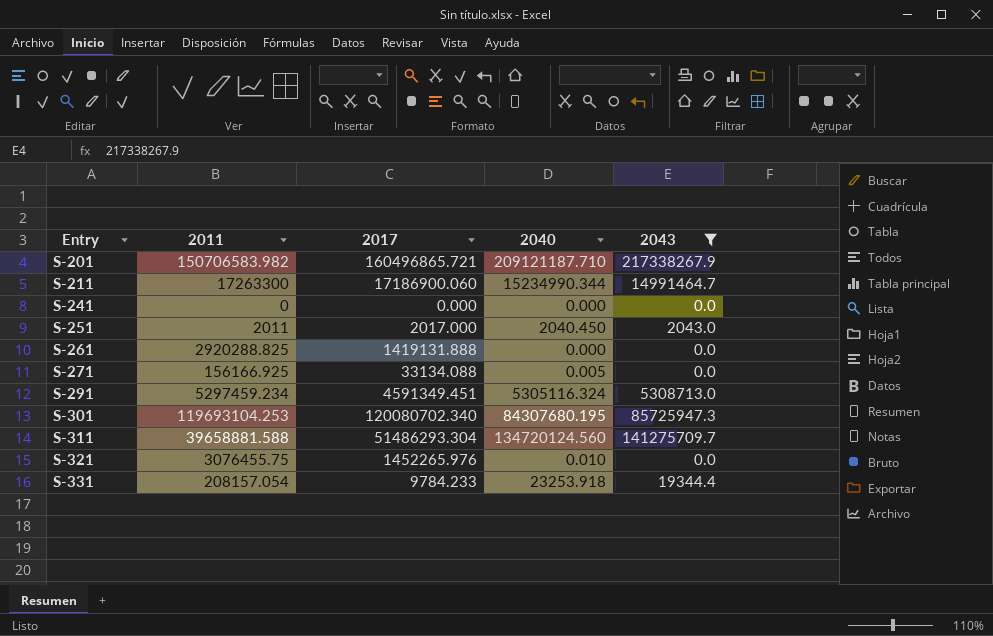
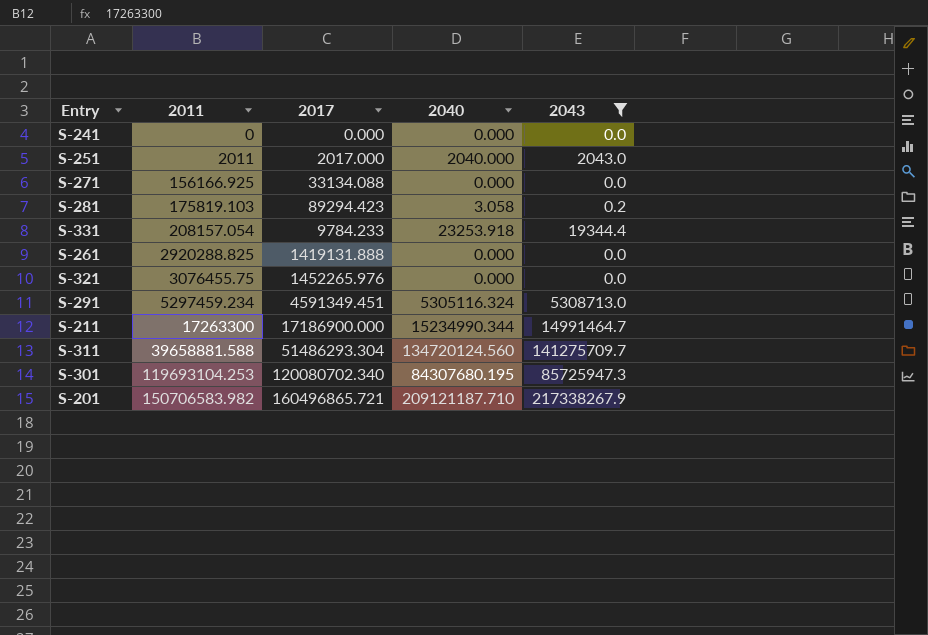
row order: Entry ascending -> 2011 ascending
S-251 | 2040: 2040.450 -> 2040.000
S-271 | 2040: 0.005 -> 0.000
row S-281: none -> 175819.103 | 89294.423 | 3.058 | 0.2
S-321 | 2040: 0.010 -> 0.000
S-211 | 2017: 17186900.060 -> 17186900.000

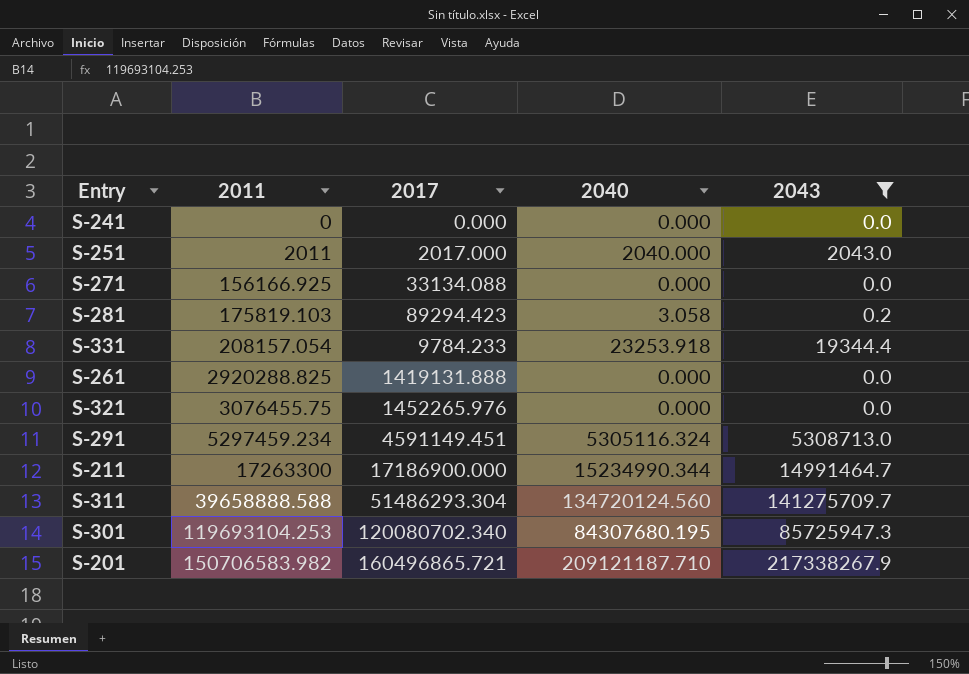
S-291 | 2017: 4591349.451 -> 4591149.451
S-311 | 2011: 39658881.588 -> 39658888.588

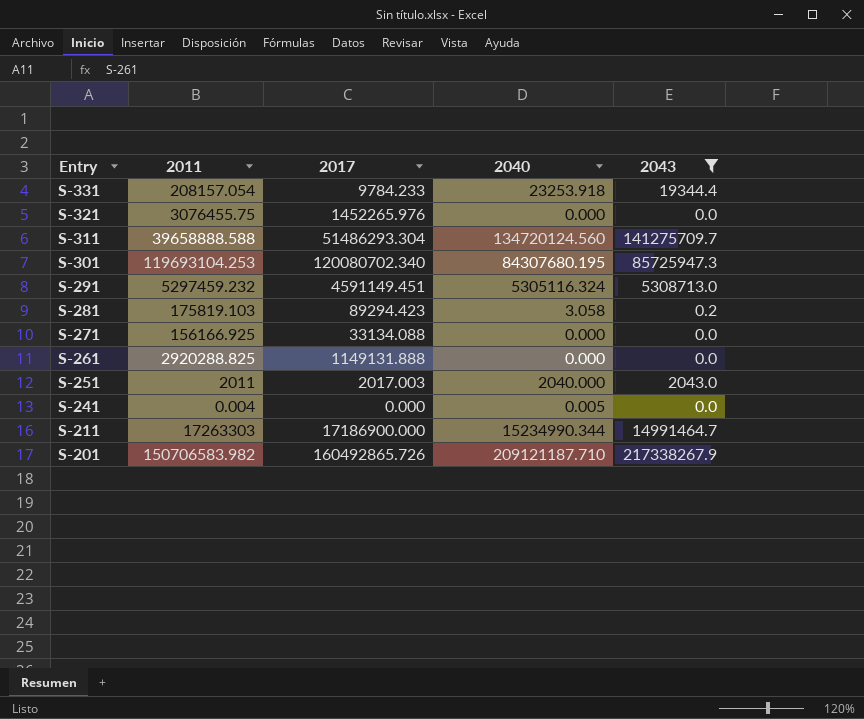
row order: 2011 ascending -> Entry descending
S-291 | 2011: 5297459.234 -> 5297459.232
S-261 | 2017: 1419131.888 -> 1149131.888
S-251 | 2017: 2017.000 -> 2017.003
S-241 | 2011: 0 -> 0.004
S-241 | 2040: 0.000 -> 0.005
S-211 | 2011: 17263300 -> 17263303
S-201 | 2017: 160496865.721 -> 160492865.726

